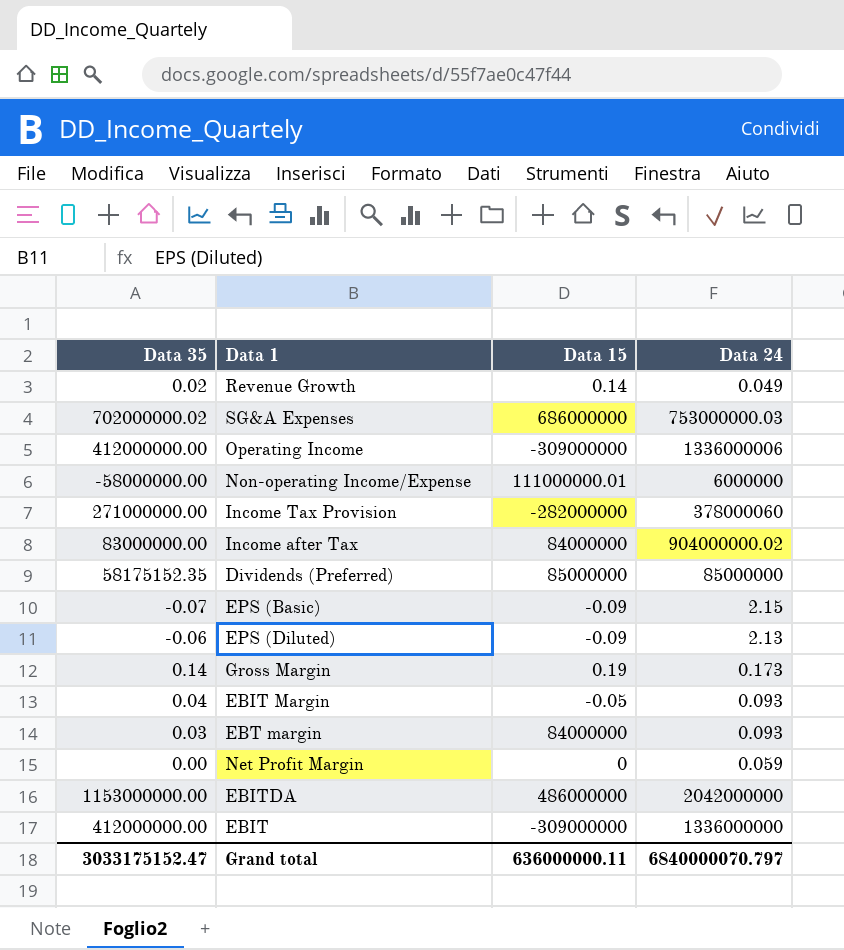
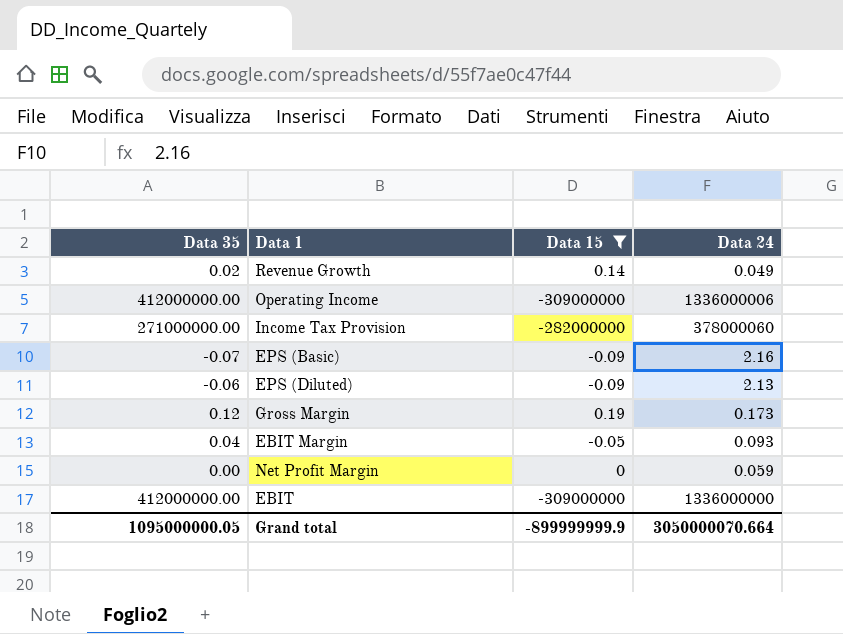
filter: none -> Data 15 <= 0.19
EPS (Basic) | Data 24: 2.15 -> 2.16
Gross Margin | Data 35: 0.14 -> 0.12
Grand total | Data 35: 3033175152.47 -> 1095000000.05
Grand total | Data 15: 636000000.11 -> -899999999.9
Grand total | Data 24: 6840000070.797 -> 3050000070.664

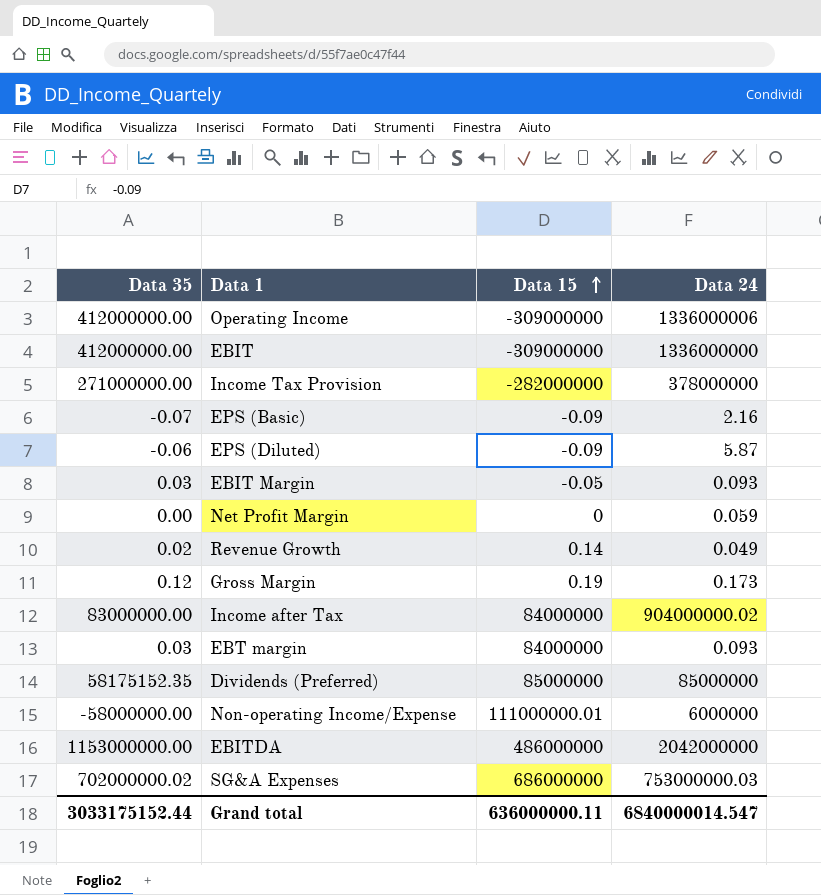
filter: Data 15 <= 0.19 -> none
row order: none -> Data 15 ascending
Income Tax Provision | Data 24: 378000060 -> 378000000
EPS (Diluted) | Data 24: 2.13 -> 5.87
EBIT Margin | Data 35: 0.04 -> 0.03
Grand total | Data 35: 1095000000.05 -> 3033175152.44
Grand total | Data 15: -899999999.9 -> 636000000.11
Grand total | Data 24: 3050000070.664 -> 6840000014.547

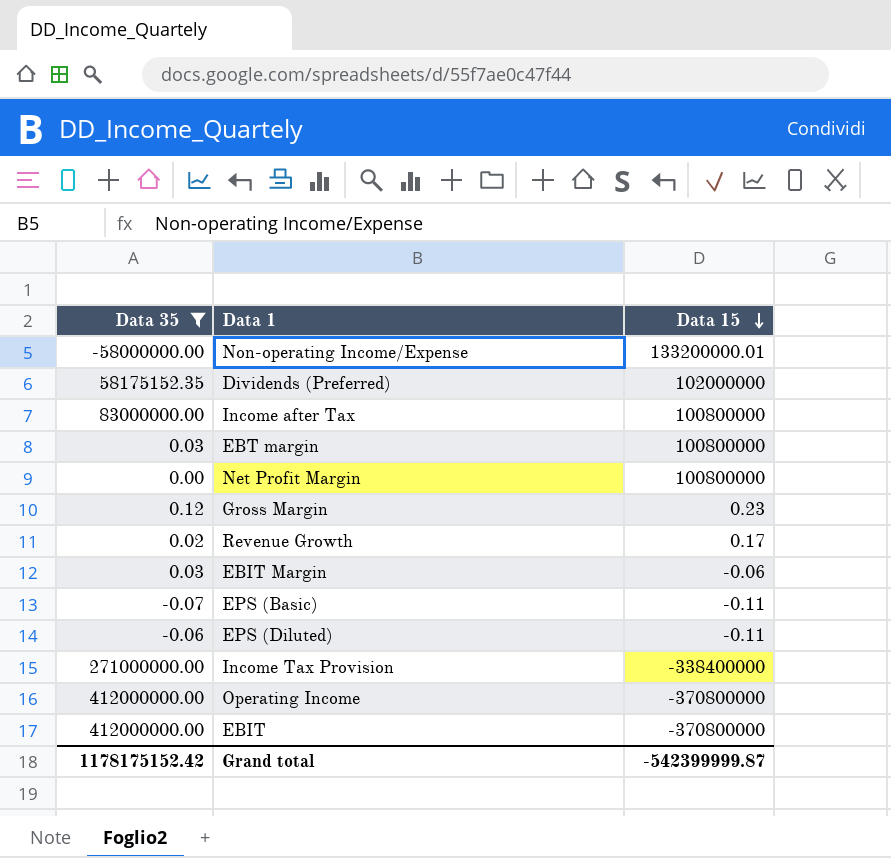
filter: none -> Data 35 <= 412000000.00
row order: Data 15 ascending -> Data 15 descending
column Data 24 | position: 4 -> none
Non-operating Income/Expense | Data 15: 111000000.01 -> 133200000.01
Dividends (Preferred) | Data 15: 85000000 -> 102000000
Income after Tax | Data 15: 84000000 -> 100800000
EBT margin | Data 15: 84000000 -> 100800000
Net Profit Margin | Data 15: 0 -> 100800000
Gross Margin | Data 15: 0.19 -> 0.23
Revenue Growth | Data 15: 0.14 -> 0.17
EBIT Margin | Data 15: -0.05 -> -0.06
EPS (Basic) | Data 15: -0.09 -> -0.11
EPS (Diluted) | Data 15: -0.09 -> -0.11
Income Tax Provision | Data 15: -282000000 -> -338400000
Operating Income | Data 15: -309000000 -> -370800000
EBIT | Data 15: -309000000 -> -370800000
Grand total | Data 35: 3033175152.44 -> 1178175152.42
Grand total | Data 15: 636000000.11 -> -542399999.87

